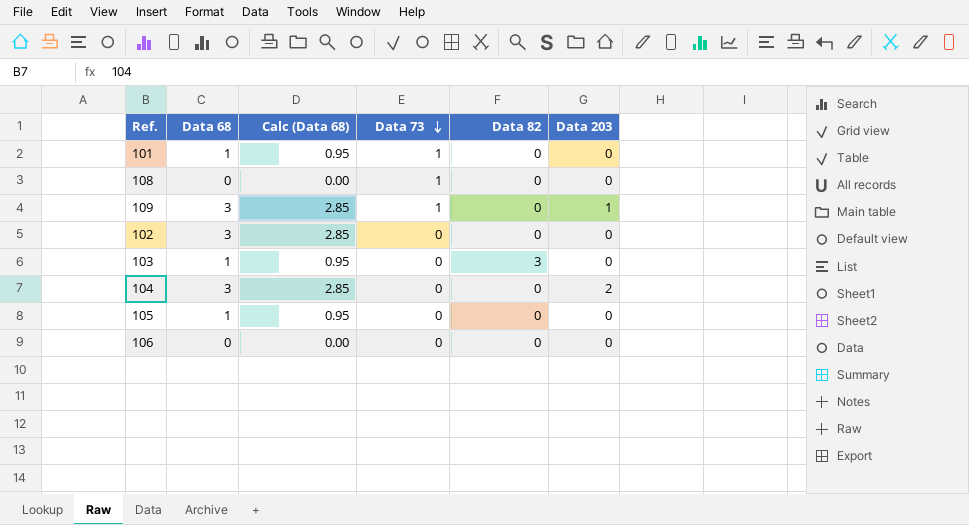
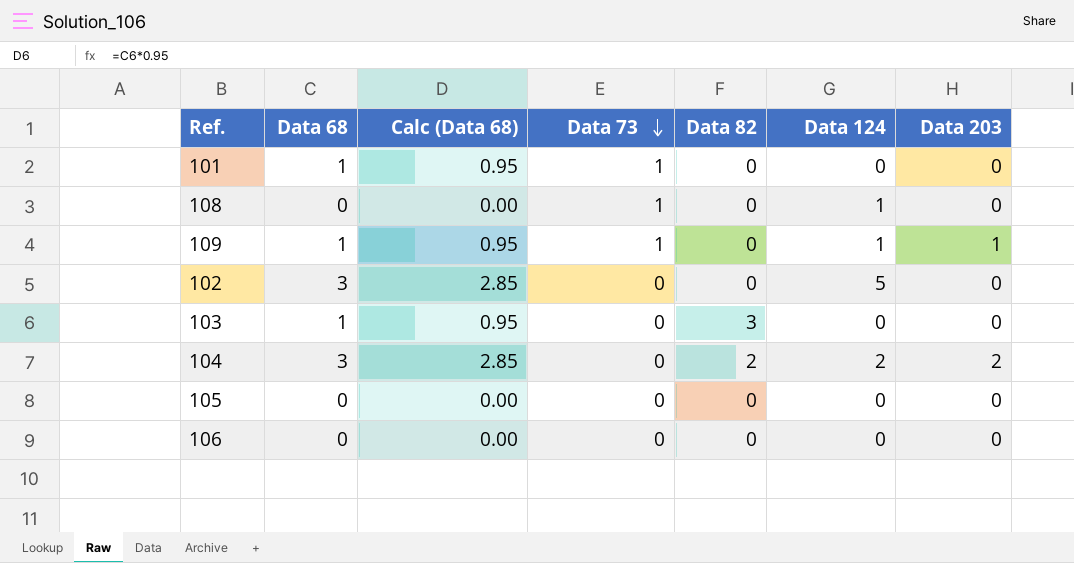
column Data 124 | position: none -> 6
109 | Data 68: 3 -> 1
109 | Calc (Data 68): 2.85 -> 0.95
104 | Data 82: 0 -> 2
105 | Data 68: 1 -> 0
105 | Calc (Data 68): 0.95 -> 0.00

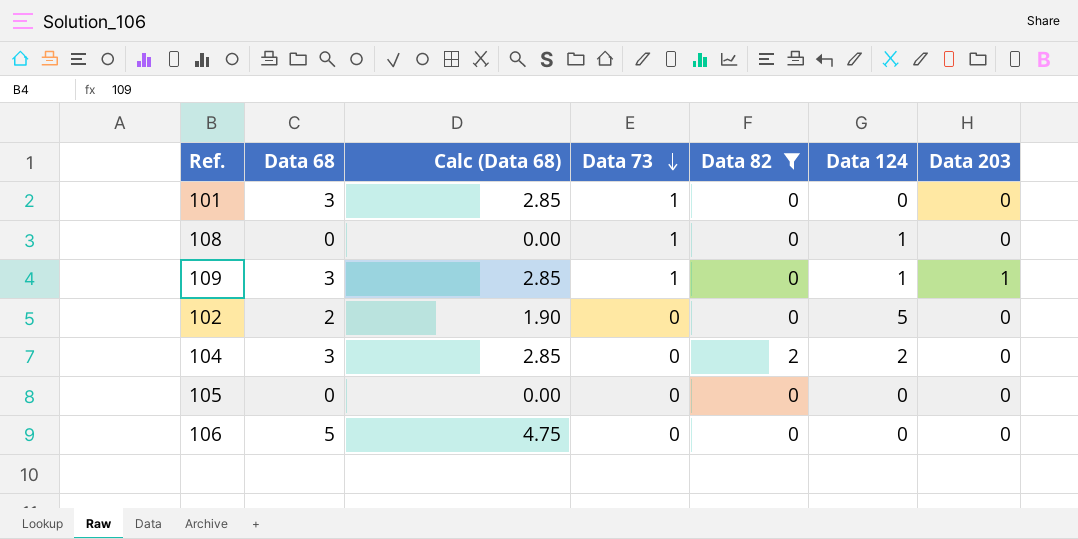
filter: none -> Data 82 != 3
101 | Data 68: 1 -> 3
101 | Calc (Data 68): 0.95 -> 2.85
109 | Data 68: 1 -> 3
109 | Calc (Data 68): 0.95 -> 2.85
102 | Data 68: 3 -> 2
102 | Calc (Data 68): 2.85 -> 1.90
104 | Data 203: 2 -> 0
106 | Data 68: 0 -> 5
106 | Calc (Data 68): 0.00 -> 4.75

